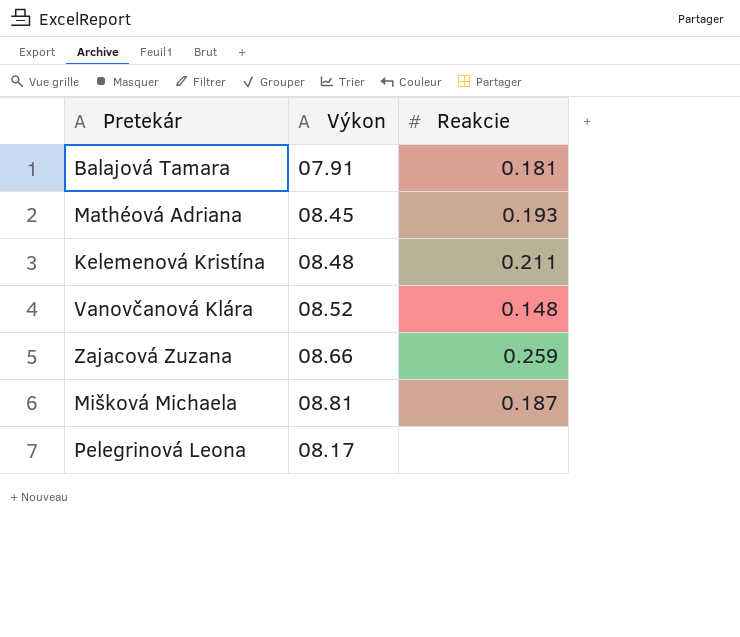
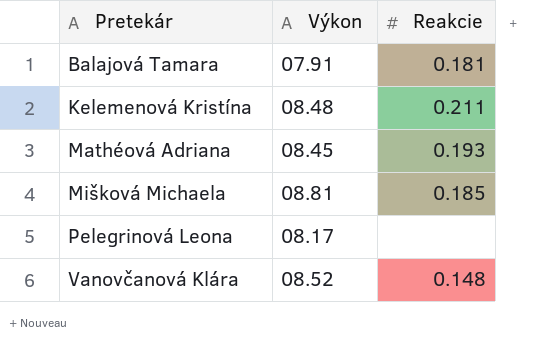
row order: none -> Pretekár ascending
row Zajacová Zuzana: 08.66 | 0.259 -> none
Mišková Michaela | Reakcie: 0.187 -> 0.185

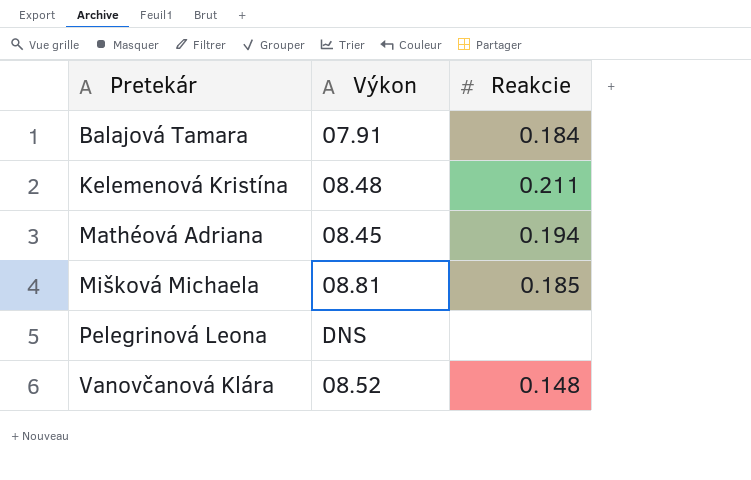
Balajová Tamara | Reakcie: 0.181 -> 0.184
Mathéová Adriana | Reakcie: 0.193 -> 0.194
Pelegrinová Leona | Výkon: 08.17 -> DNS

